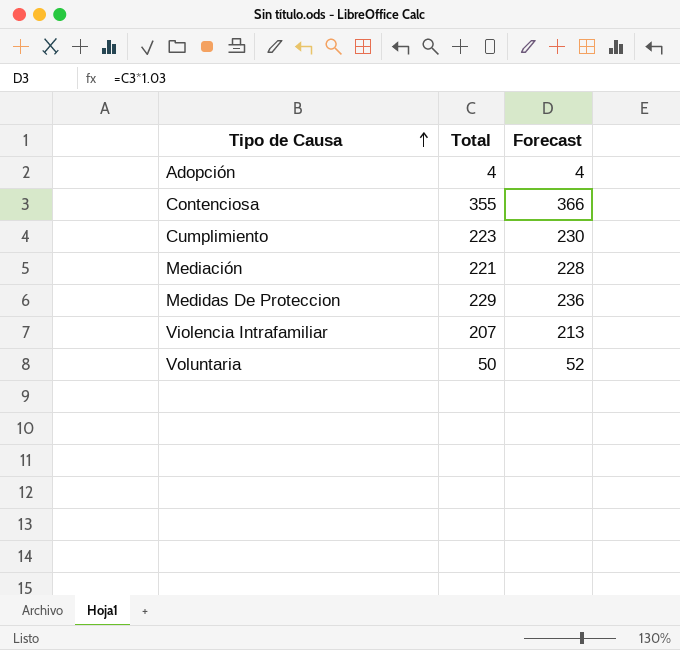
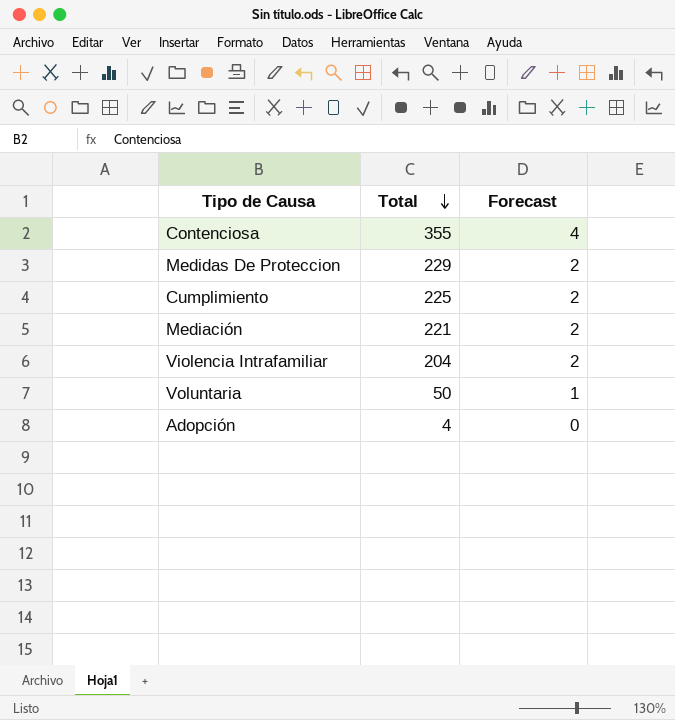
row order: Tipo de Causa ascending -> Total descending
column Forecast | formula: [Total] * 1.03 -> [Total] * 0.01
Cumplimiento | Total: 223 -> 225
Violencia Intrafamiliar | Total: 207 -> 204

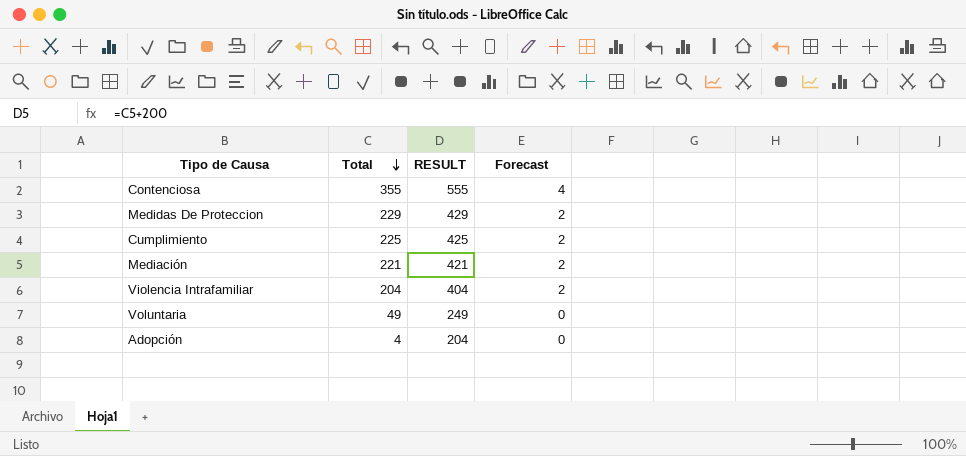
column RESULT | formula: none -> [Total] + 200
Voluntaria | Total: 50 -> 49
Voluntaria | Forecast: 1 -> 0

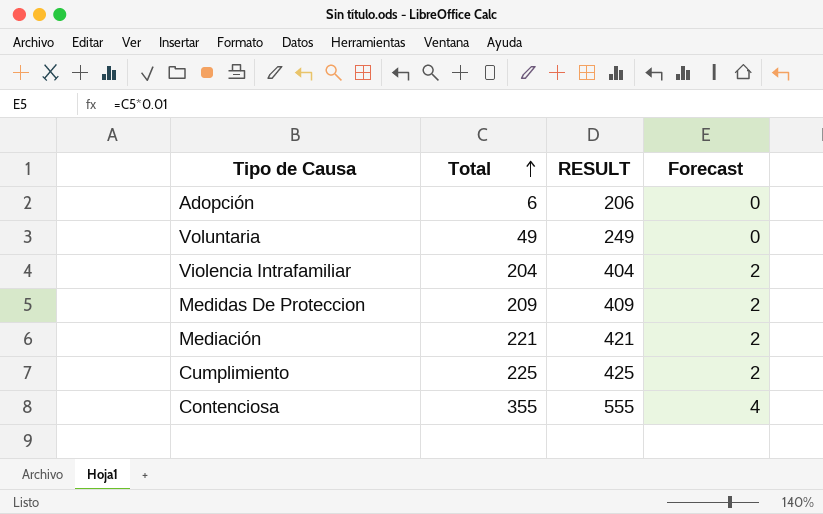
row order: Total descending -> Total ascending
Adopción | Total: 4 -> 6
Adopción | RESULT: 204 -> 206
Medidas De Proteccion | Total: 229 -> 209
Medidas De Proteccion | RESULT: 429 -> 409

